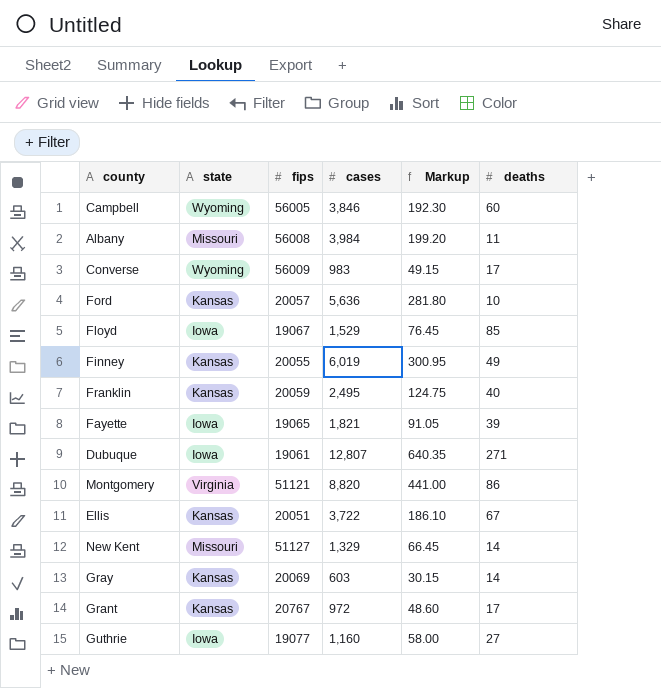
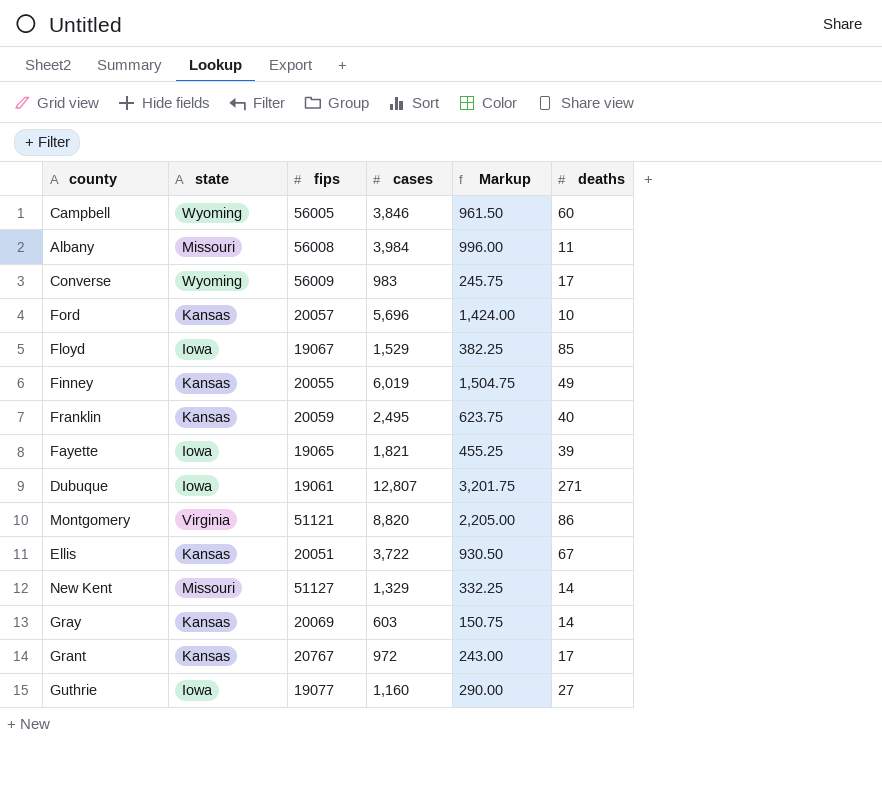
column Markup | formula: [cases] * 0.05 -> [cases] * 0.25
Ford | cases: 5,636 -> 5,696

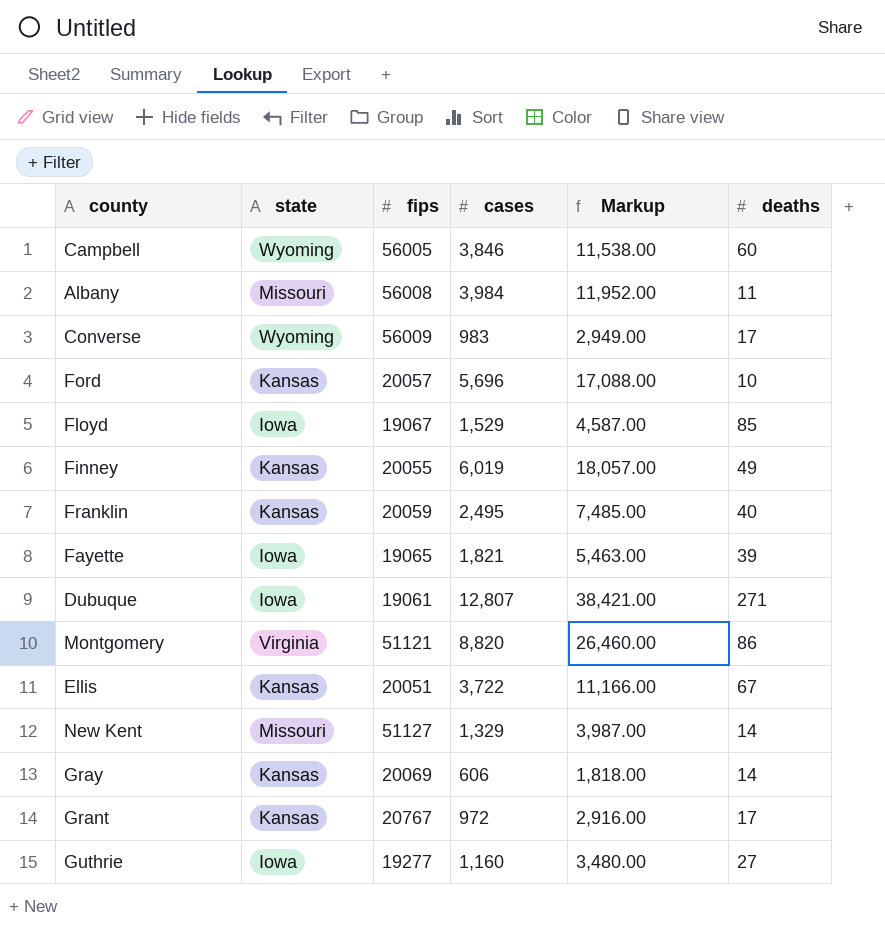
column Markup | formula: [cases] * 0.25 -> [cases] * 3
Gray | cases: 603 -> 606
Guthrie | fips: 19077 -> 19277

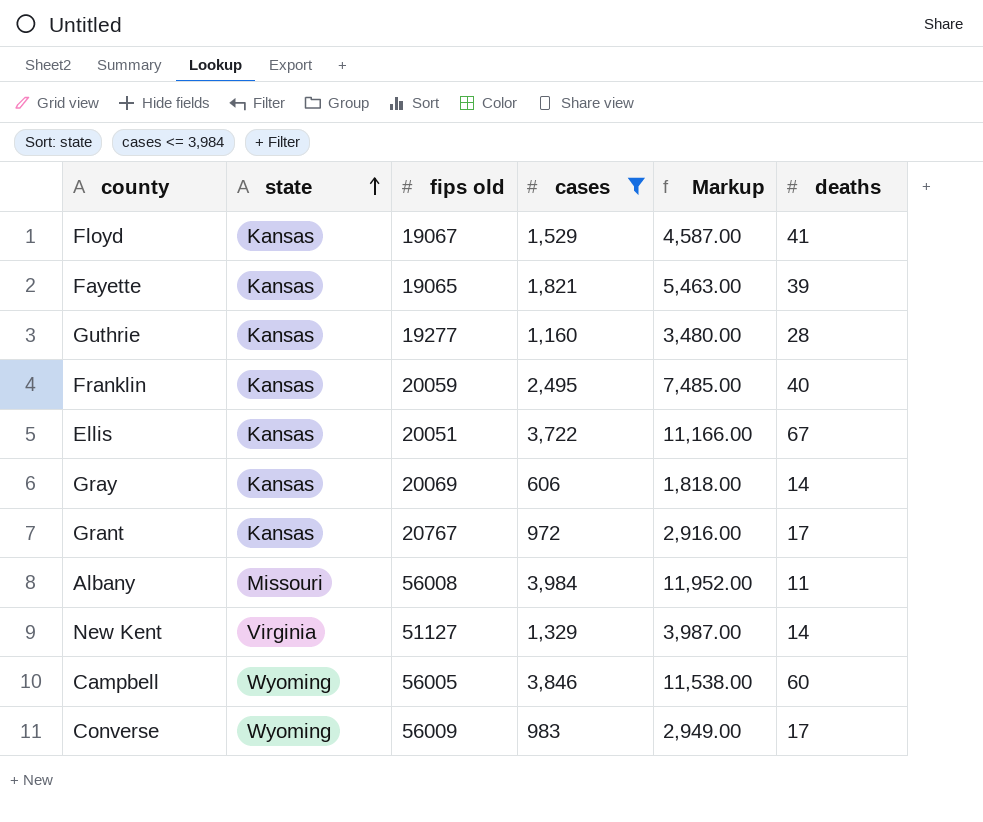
filter: none -> cases <= 3,984
row order: none -> state ascending
column name: fips -> fips old
Floyd | state: Iowa -> Kansas
Floyd | deaths: 85 -> 41
Fayette | state: Iowa -> Kansas
Guthrie | state: Iowa -> Kansas
Guthrie | deaths: 27 -> 28
New Kent | state: Missouri -> Virginia

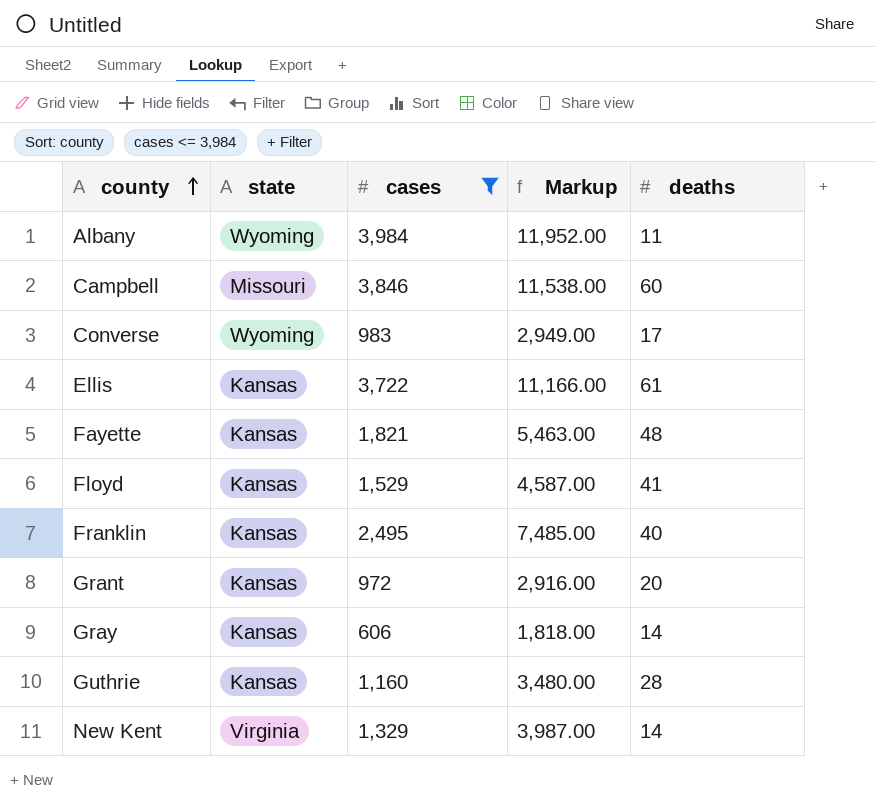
row order: state ascending -> county ascending
column fips old | position: 3 -> none
Albany | state: Missouri -> Wyoming
Campbell | state: Wyoming -> Missouri
Ellis | deaths: 67 -> 61
Fayette | deaths: 39 -> 48
Grant | deaths: 17 -> 20

